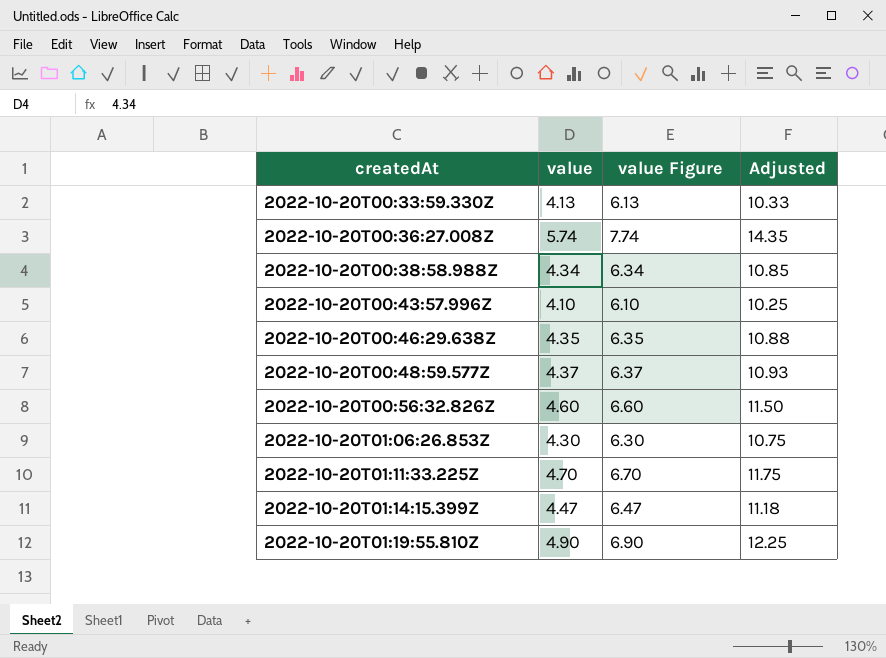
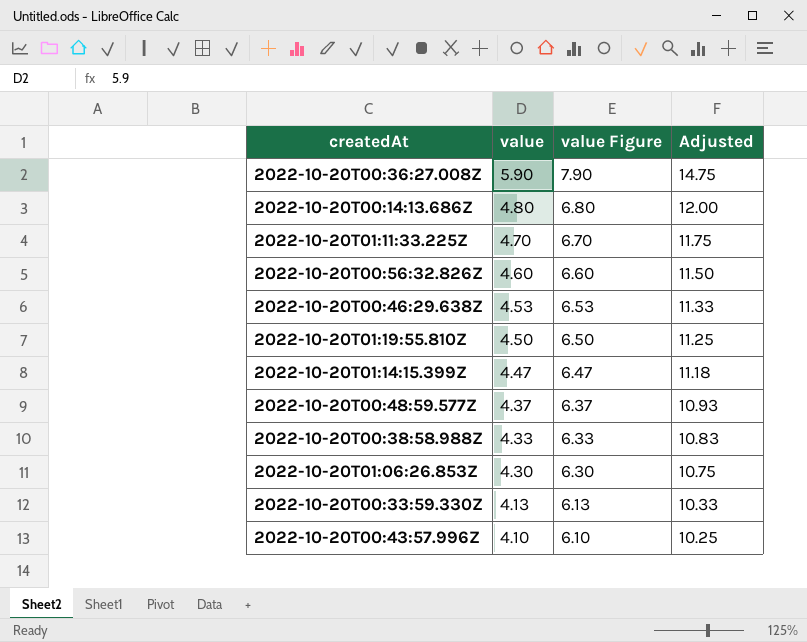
row order: createdAt ascending -> value descending
2022-10-20T00:36:27.008Z | value: 5.74 -> 5.90
2022-10-20T00:36:27.008Z | value Figure: 7.74 -> 7.90
2022-10-20T00:36:27.008Z | Adjusted: 14.35 -> 14.75
row 2022-10-20T00:14:13.686Z: none -> 4.80 | 6.80 | 12.00
2022-10-20T00:46:29.638Z | value: 4.35 -> 4.53
2022-10-20T00:46:29.638Z | value Figure: 6.35 -> 6.53
2022-10-20T00:46:29.638Z | Adjusted: 10.88 -> 11.33
2022-10-20T01:19:55.810Z | value: 4.90 -> 4.50
2022-10-20T01:19:55.810Z | value Figure: 6.90 -> 6.50
2022-10-20T01:19:55.810Z | Adjusted: 12.25 -> 11.25
2022-10-20T00:38:58.988Z | value: 4.34 -> 4.33
2022-10-20T00:38:58.988Z | value Figure: 6.34 -> 6.33
2022-10-20T00:38:58.988Z | Adjusted: 10.85 -> 10.83

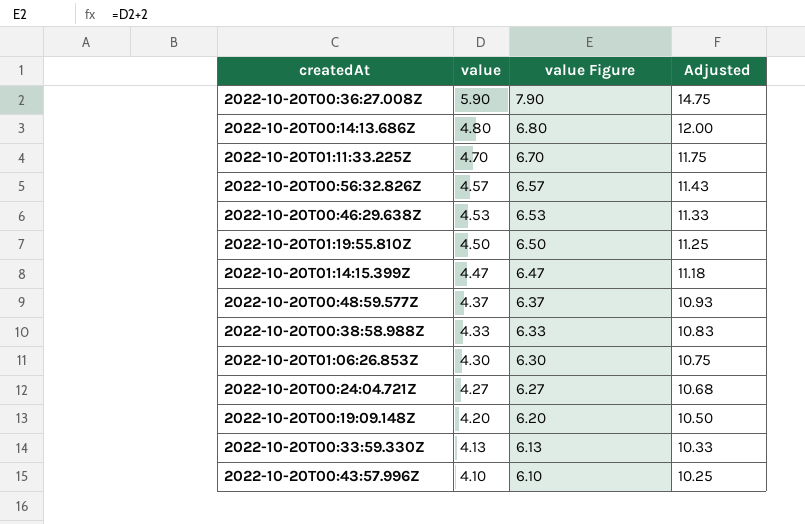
2022-10-20T00:56:32.826Z | value: 4.60 -> 4.57
2022-10-20T00:56:32.826Z | value Figure: 6.60 -> 6.57
2022-10-20T00:56:32.826Z | Adjusted: 11.50 -> 11.43
row 2022-10-20T00:24:04.721Z: none -> 4.27 | 6.27 | 10.68
row 2022-10-20T00:19:09.148Z: none -> 4.20 | 6.20 | 10.50

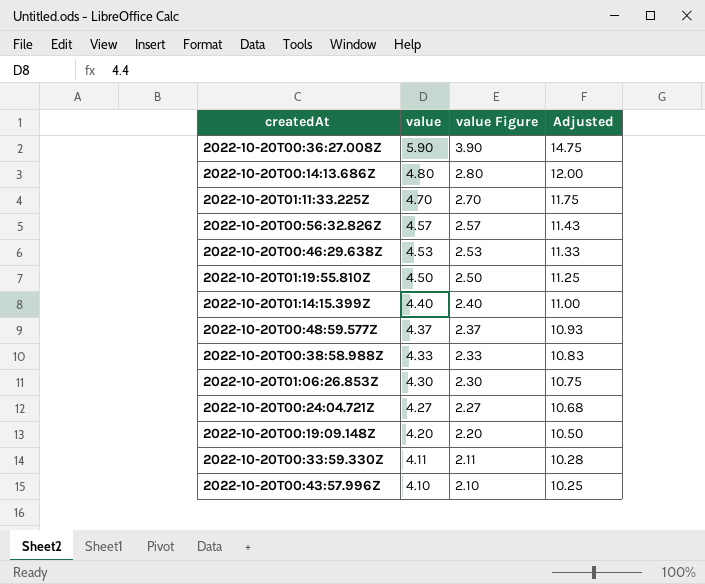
column value Figure | formula: [value] + 2 -> [value] - 2
2022-10-20T01:14:15.399Z | value: 4.47 -> 4.40
2022-10-20T01:14:15.399Z | Adjusted: 11.18 -> 11.00
2022-10-20T00:33:59.330Z | value: 4.13 -> 4.11
2022-10-20T00:33:59.330Z | Adjusted: 10.33 -> 10.28

